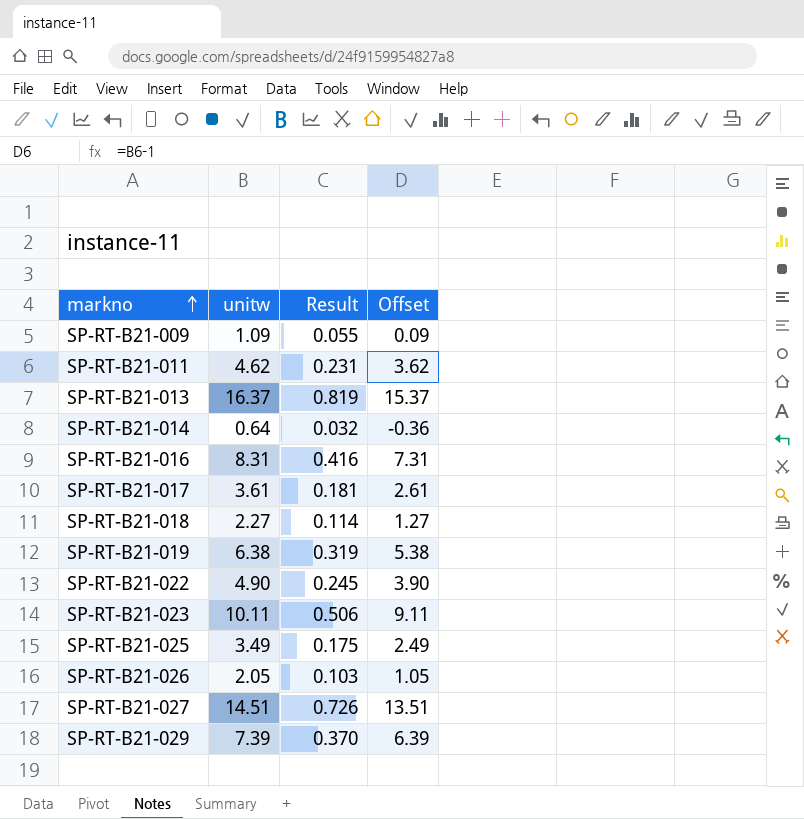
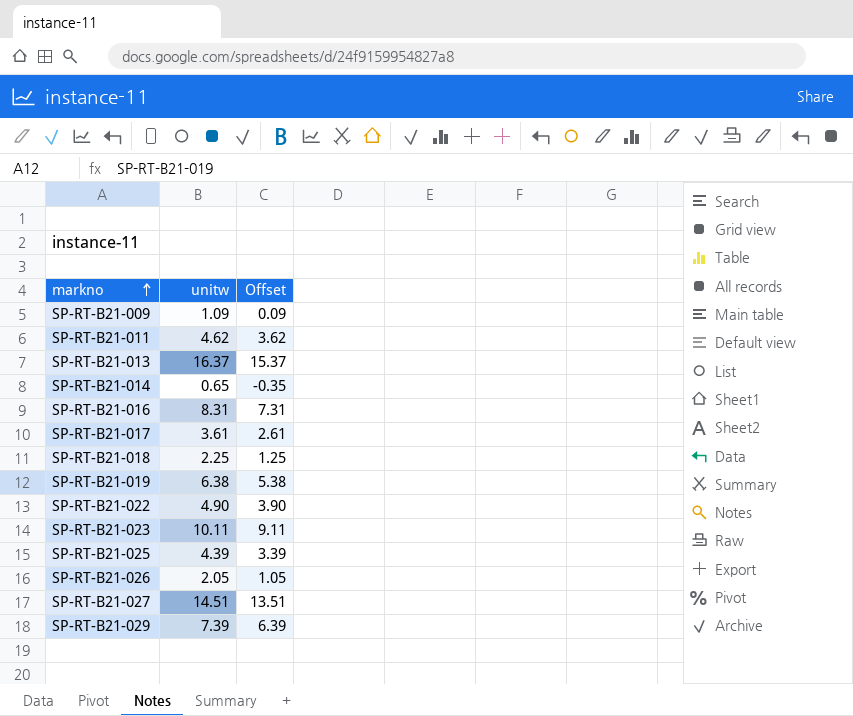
column Result | formula: [unitw] * 0.05 -> none
SP-RT-B21-014 | unitw: 0.64 -> 0.65
SP-RT-B21-014 | Offset: -0.36 -> -0.35
SP-RT-B21-018 | unitw: 2.27 -> 2.25
SP-RT-B21-018 | Offset: 1.27 -> 1.25
SP-RT-B21-025 | unitw: 3.49 -> 4.39
SP-RT-B21-025 | Offset: 2.49 -> 3.39

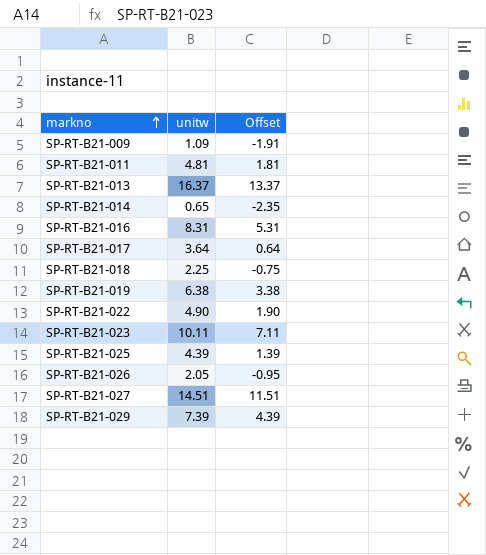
column Offset | formula: [unitw] - 1 -> [unitw] - 3
SP-RT-B21-011 | unitw: 4.62 -> 4.81
SP-RT-B21-017 | unitw: 3.61 -> 3.64

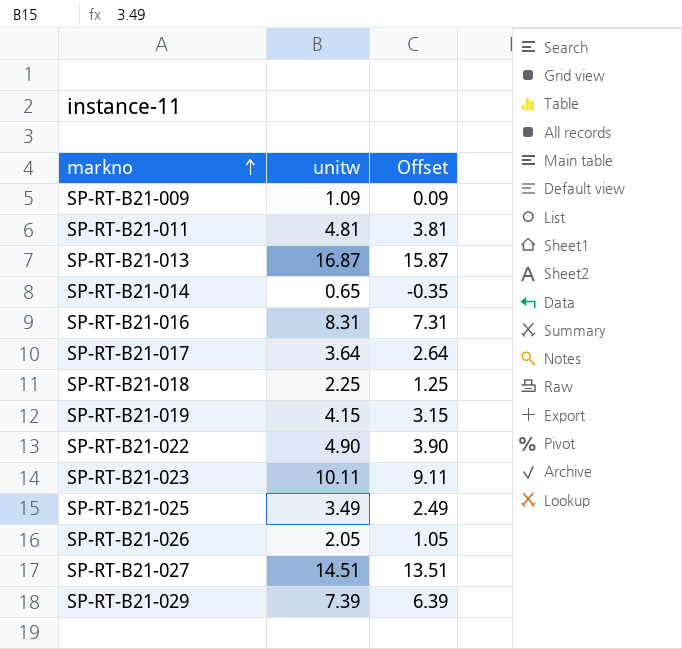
column Offset | formula: [unitw] - 3 -> [unitw] - 1
SP-RT-B21-013 | unitw: 16.37 -> 16.87
SP-RT-B21-019 | unitw: 6.38 -> 4.15
SP-RT-B21-025 | unitw: 4.39 -> 3.49

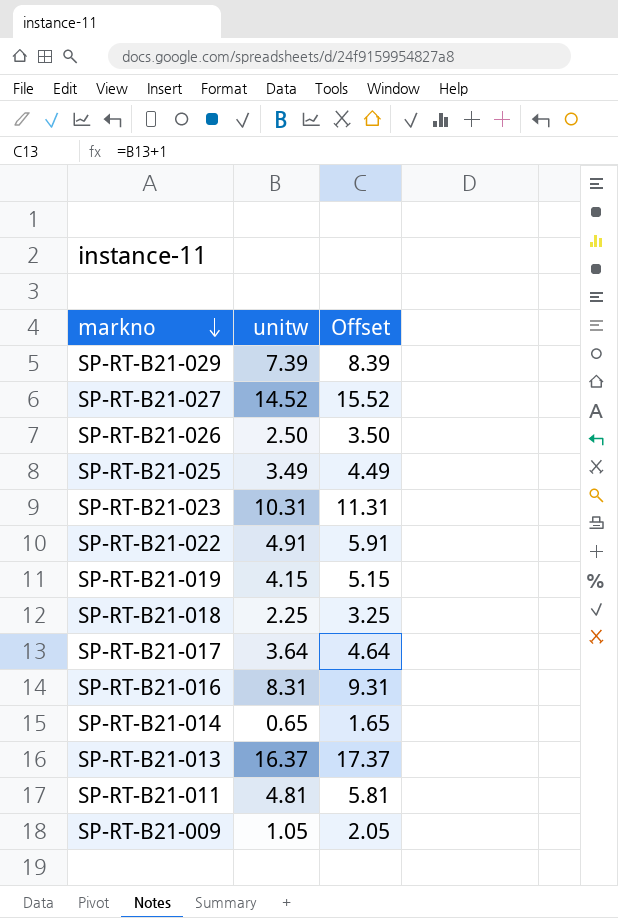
row order: markno ascending -> markno descending
column Offset | formula: [unitw] - 1 -> [unitw] + 1
SP-RT-B21-027 | unitw: 14.51 -> 14.52
SP-RT-B21-026 | unitw: 2.05 -> 2.50
SP-RT-B21-023 | unitw: 10.11 -> 10.31
SP-RT-B21-022 | unitw: 4.90 -> 4.91
SP-RT-B21-013 | unitw: 16.87 -> 16.37
SP-RT-B21-009 | unitw: 1.09 -> 1.05

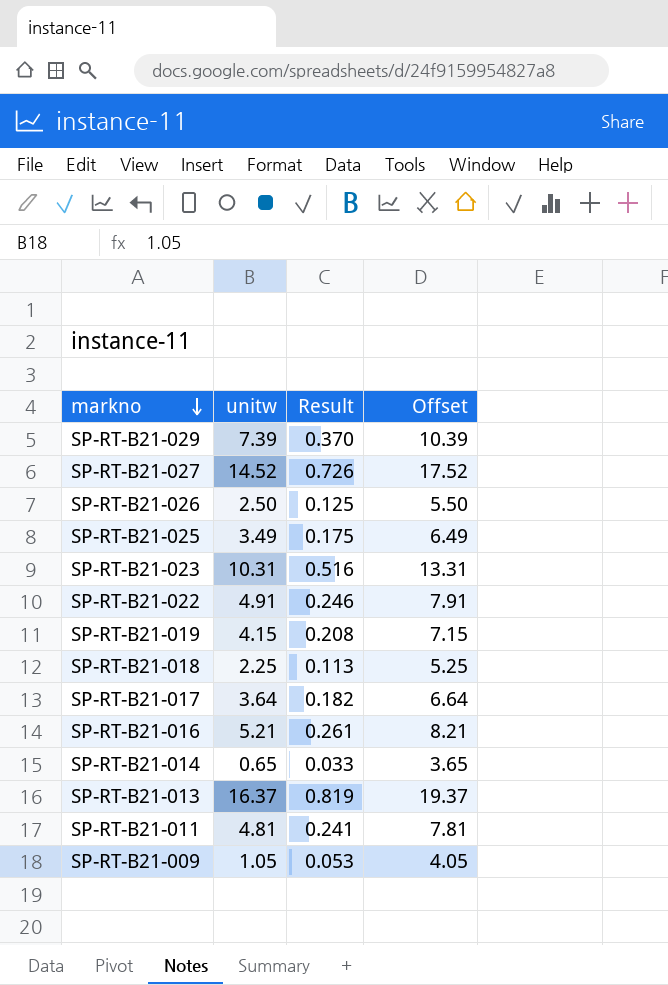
column Result | formula: none -> [unitw] * 0.05
column Offset | formula: [unitw] + 1 -> [unitw] + 3
SP-RT-B21-016 | unitw: 8.31 -> 5.21

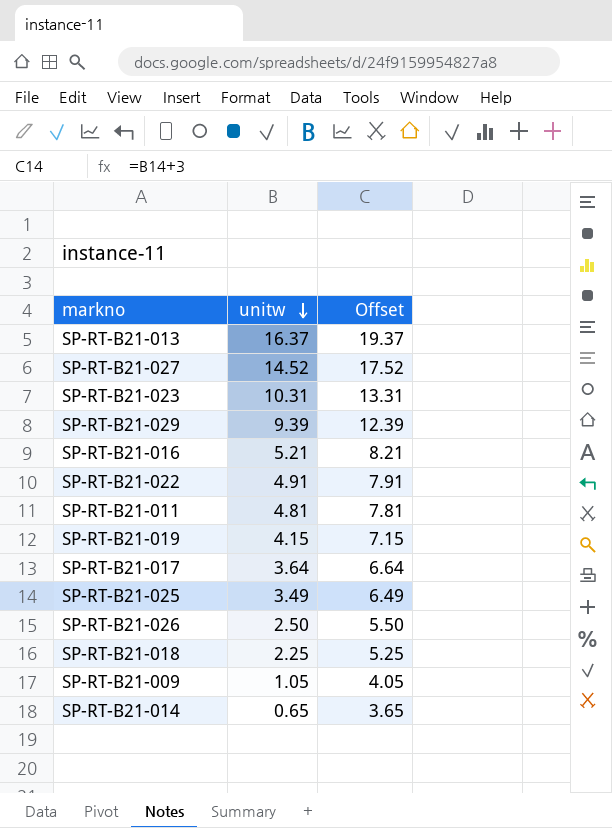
row order: markno descending -> unitw descending
column Result | formula: [unitw] * 0.05 -> none
SP-RT-B21-029 | unitw: 7.39 -> 9.39
SP-RT-B21-029 | Offset: 10.39 -> 12.39

